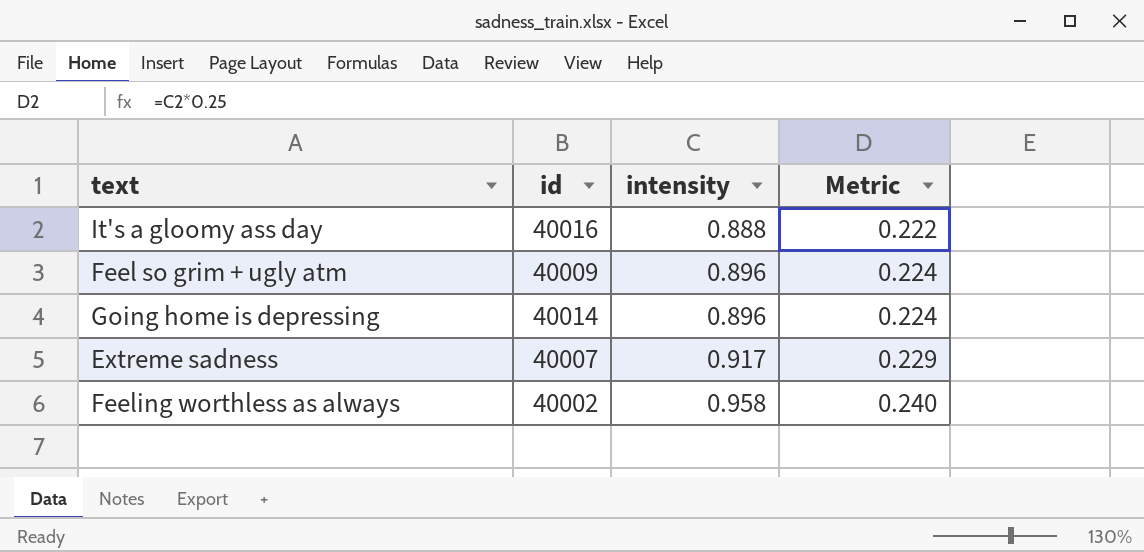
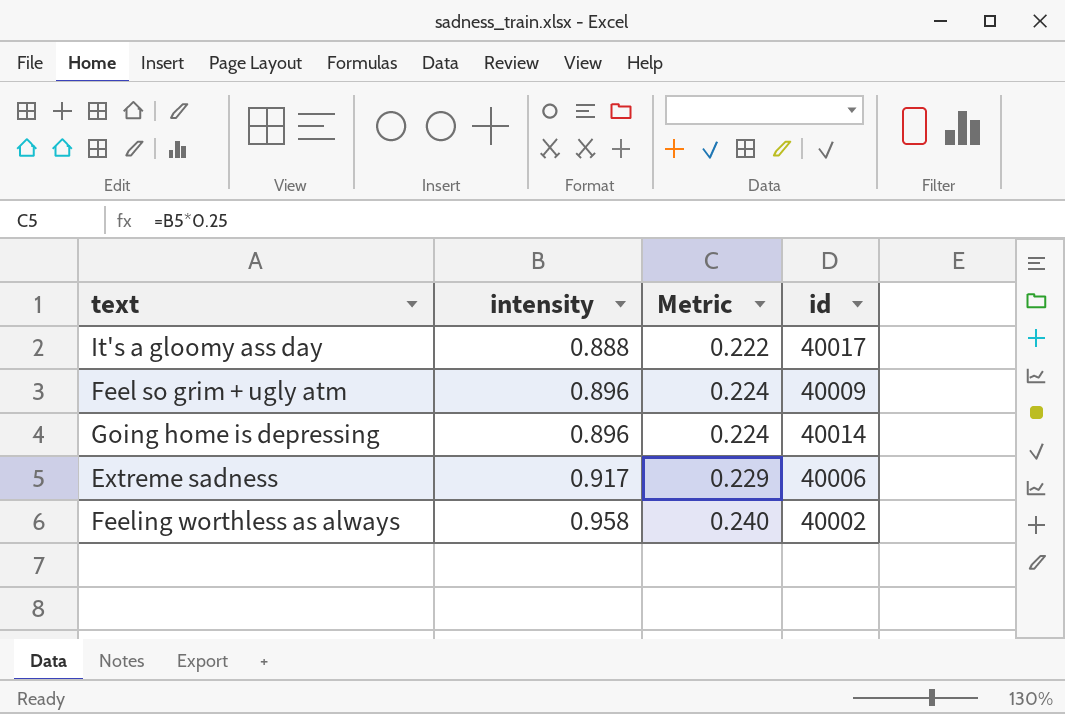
column id | position: 2 -> 4
It's a gloomy ass day | id: 40016 -> 40017
Extreme sadness | id: 40007 -> 40006

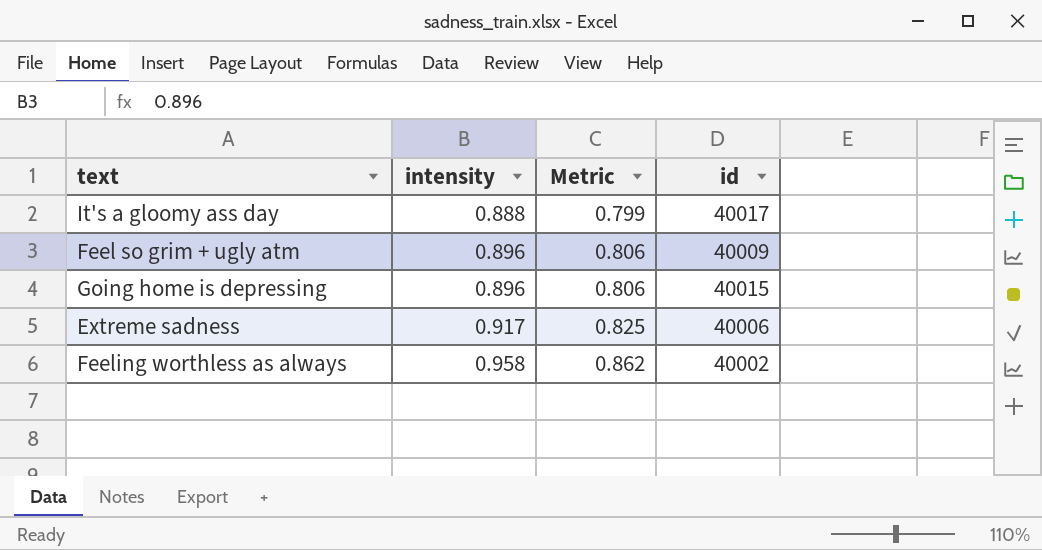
column Metric | formula: [intensity] * 0.25 -> [intensity] * 0.9
Going home is depressing | id: 40014 -> 40015

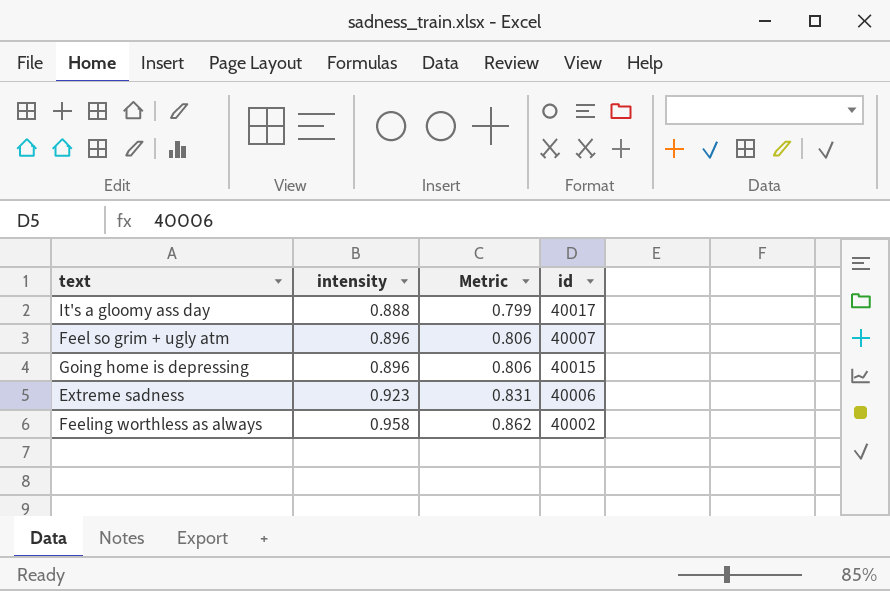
Feel so grim + ugly atm | id: 40009 -> 40007
Extreme sadness | intensity: 0.917 -> 0.923
Extreme sadness | Metric: 0.825 -> 0.831

